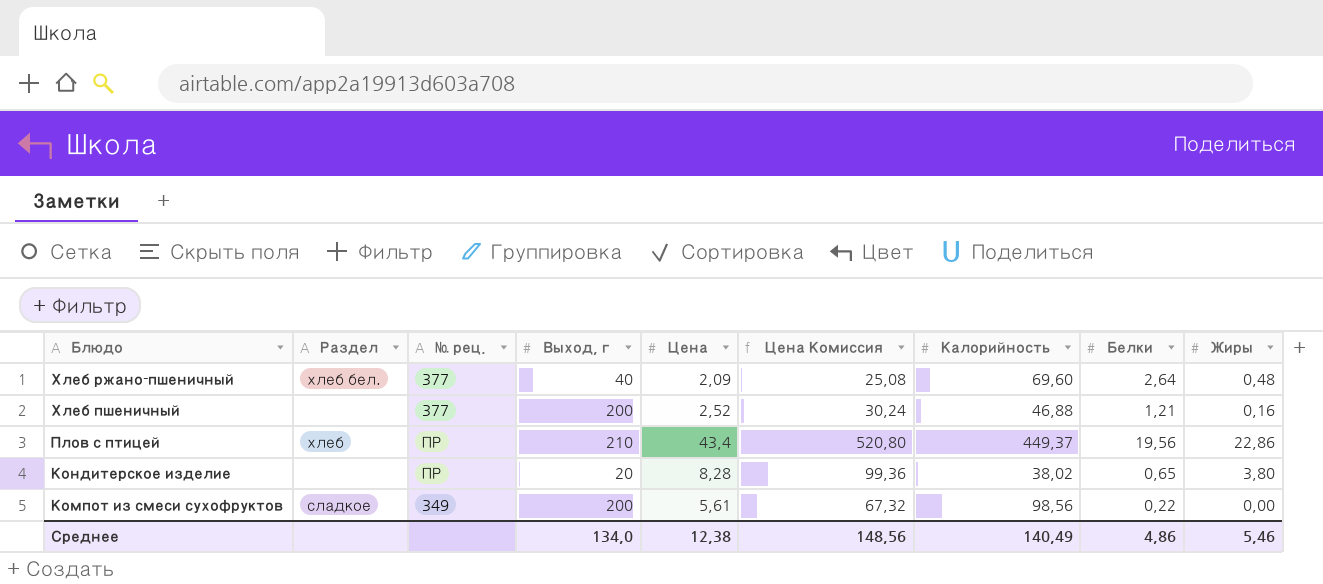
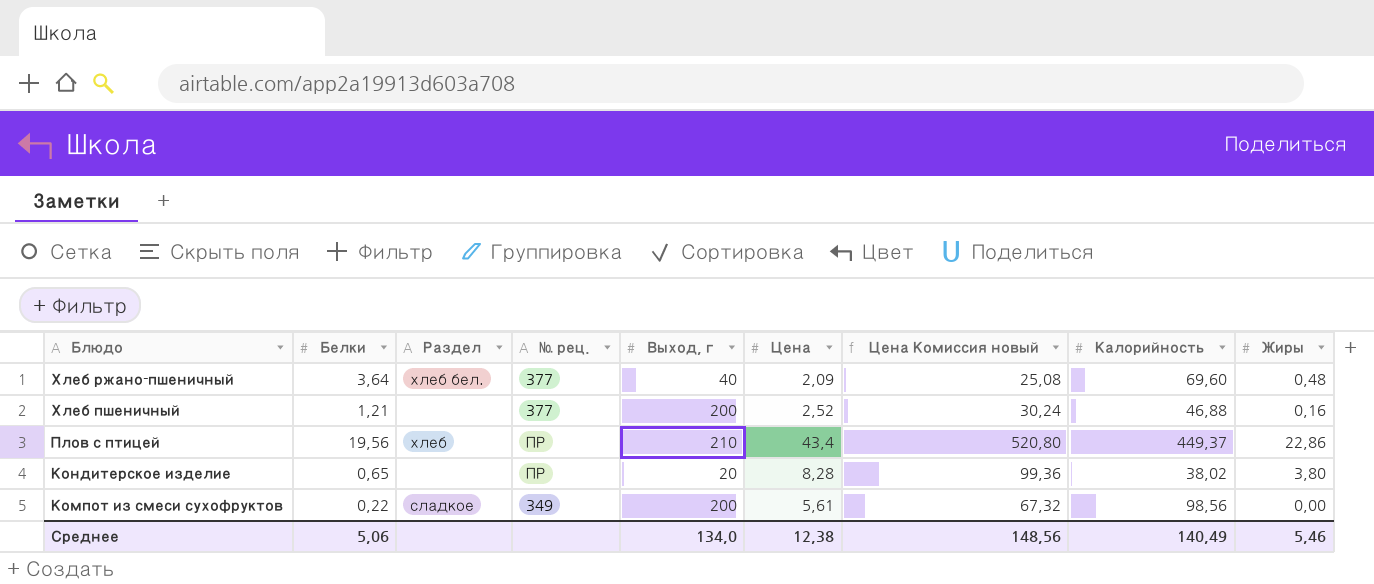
column Белки | position: 8 -> 2
column name: Цена Комиссия -> Цена Комиссия новый
Хлеб ржано-пшеничный | Белки: 2,64 -> 3,64
Среднее | Белки: 4,86 -> 5,06

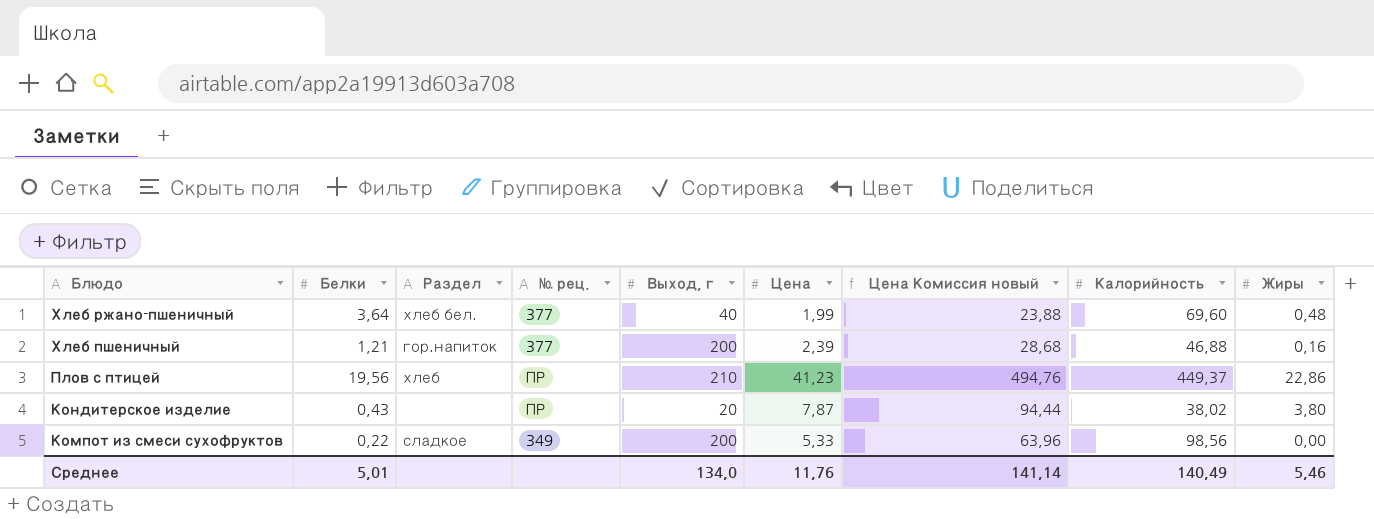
Хлеб ржано-пшеничный | Цена: 2,09 -> 1,99
Хлеб ржано-пшеничный | Цена Комиссия новый: 25,08 -> 23,88
Хлеб пшеничный | Раздел: none -> гор.напиток
Хлеб пшеничный | Цена: 2,52 -> 2,39
Хлеб пшеничный | Цена Комиссия новый: 30,24 -> 28,68
Плов с птицей | Цена: 43,4 -> 41,23
Плов с птицей | Цена Комиссия новый: 520,80 -> 494,76
Кондитерское изделие | Белки: 0,65 -> 0,43
Кондитерское изделие | Цена: 8,28 -> 7,87
Кондитерское изделие | Цена Комиссия новый: 99,36 -> 94,44
Компот из смеси сухофруктов | Цена: 5,61 -> 5,33
Компот из смеси сухофруктов | Цена Комиссия новый: 67,32 -> 63,96
Среднее | Белки: 5,06 -> 5,01
Среднее | Цена: 12,38 -> 11,76
Среднее | Цена Комиссия новый: 148,56 -> 141,14

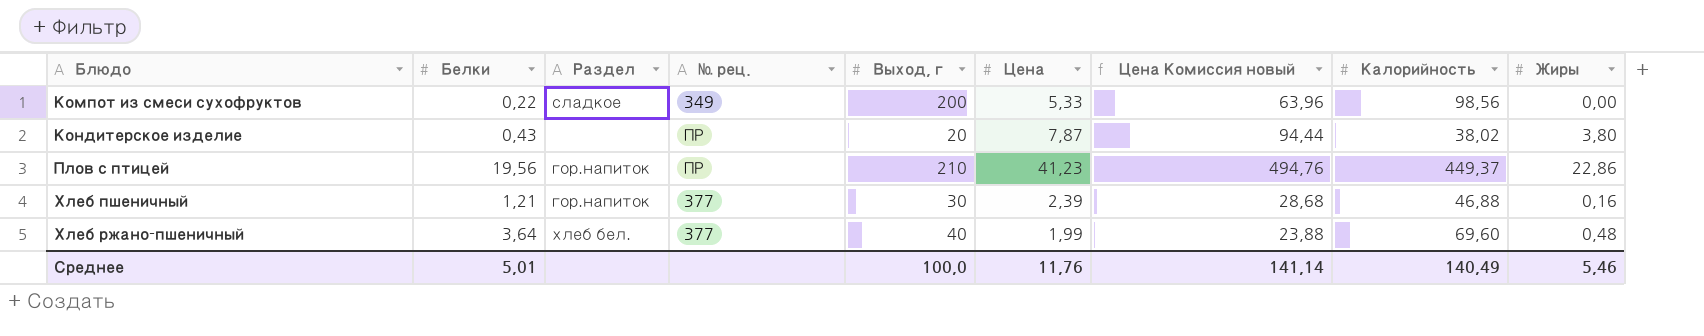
row order: Блюдо descending -> Блюдо ascending
Плов с птицей | Раздел: хлеб -> гор.напиток
Хлеб пшеничный | Выход, г: 200 -> 30
Среднее | Выход, г: 134,0 -> 100,0

